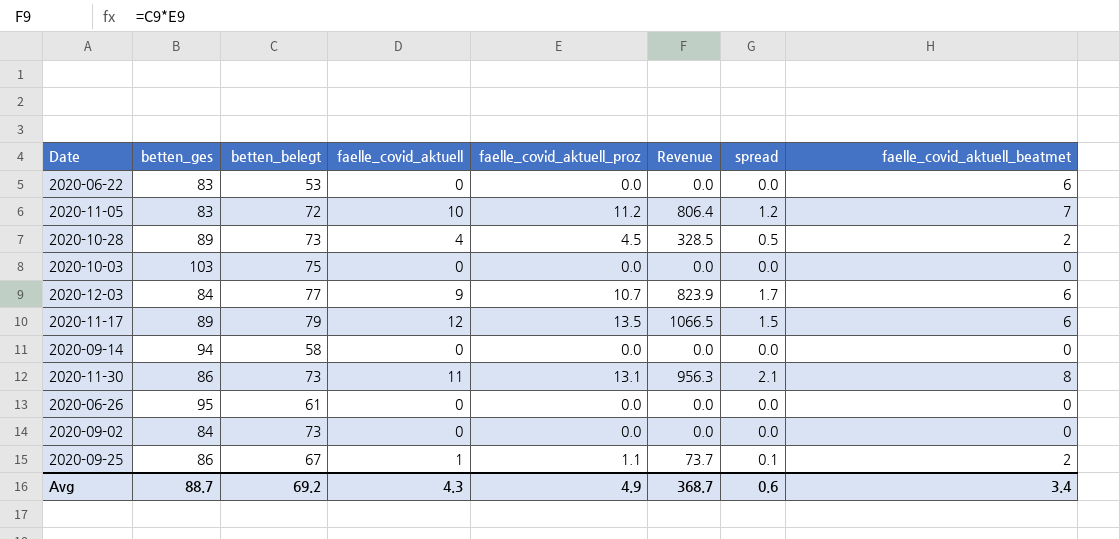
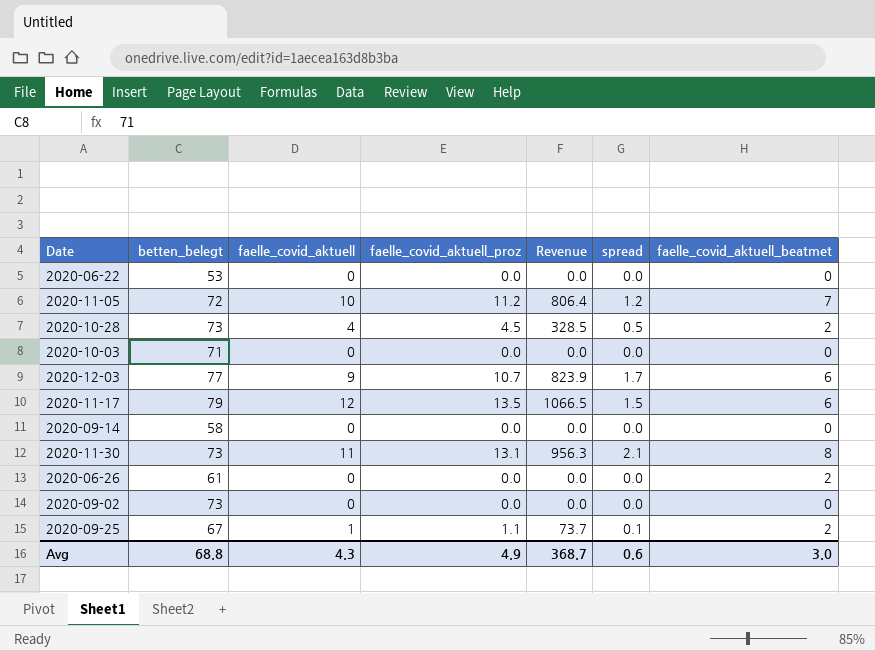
column betten_ges | position: 2 -> none
2020-06-22 | faelle_covid_aktuell_beatmet: 6 -> 0
2020-10-03 | betten_belegt: 75 -> 71
2020-06-26 | faelle_covid_aktuell_beatmet: 0 -> 2
Avg | betten_belegt: 69.2 -> 68.8
Avg | faelle_covid_aktuell_beatmet: 3.4 -> 3.0

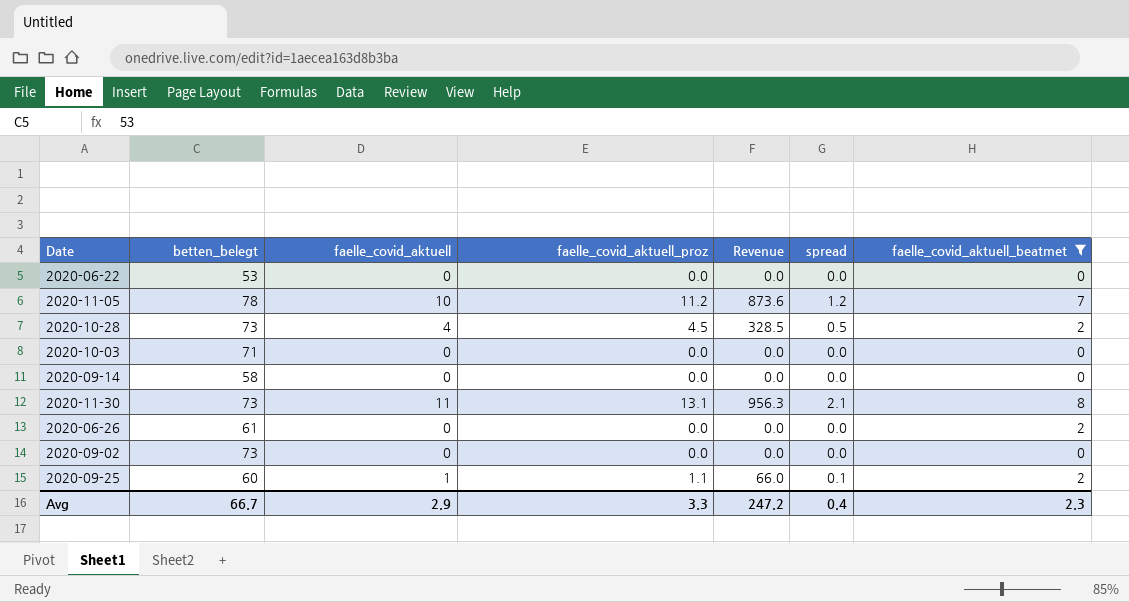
filter: none -> faelle_covid_aktuell_beatmet != 6
2020-11-05 | betten_belegt: 72 -> 78
2020-11-05 | Revenue: 806.4 -> 873.6
2020-09-25 | betten_belegt: 67 -> 60
2020-09-25 | Revenue: 73.7 -> 66.0
Avg | betten_belegt: 68.8 -> 66.7
Avg | faelle_covid_aktuell: 4.3 -> 2.9
Avg | faelle_covid_aktuell_proz: 4.9 -> 3.3
Avg | Revenue: 368.7 -> 247.2
Avg | spread: 0.6 -> 0.4
Avg | faelle_covid_aktuell_beatmet: 3.0 -> 2.3

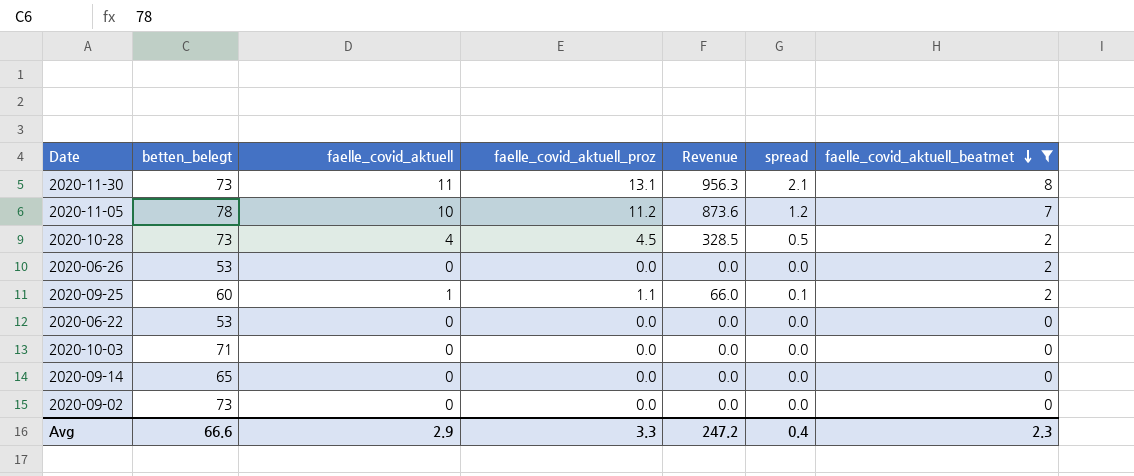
row order: none -> faelle_covid_aktuell_beatmet descending
2020-06-26 | betten_belegt: 61 -> 53
2020-09-14 | betten_belegt: 58 -> 65
Avg | betten_belegt: 66.7 -> 66.6

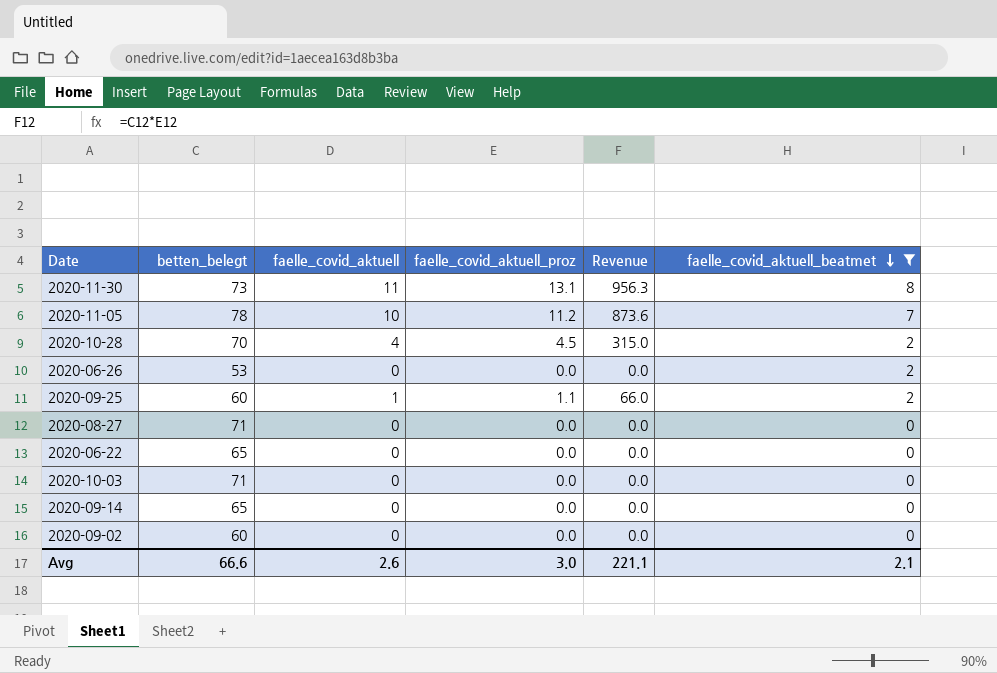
column spread | formula: [faelle_covid_aktuell_proz] - [faelle_covid_aktuell] -> none
2020-10-28 | betten_belegt: 73 -> 70
2020-10-28 | Revenue: 328.5 -> 315.0
row 2020-08-27: none -> 71 | 0 | 0.0 | 0.0 | 0
2020-06-22 | betten_belegt: 53 -> 65
2020-09-02 | betten_belegt: 73 -> 60
Avg | faelle_covid_aktuell: 2.9 -> 2.6
Avg | faelle_covid_aktuell_proz: 3.3 -> 3.0
Avg | Revenue: 247.2 -> 221.1
Avg | faelle_covid_aktuell_beatmet: 2.3 -> 2.1

